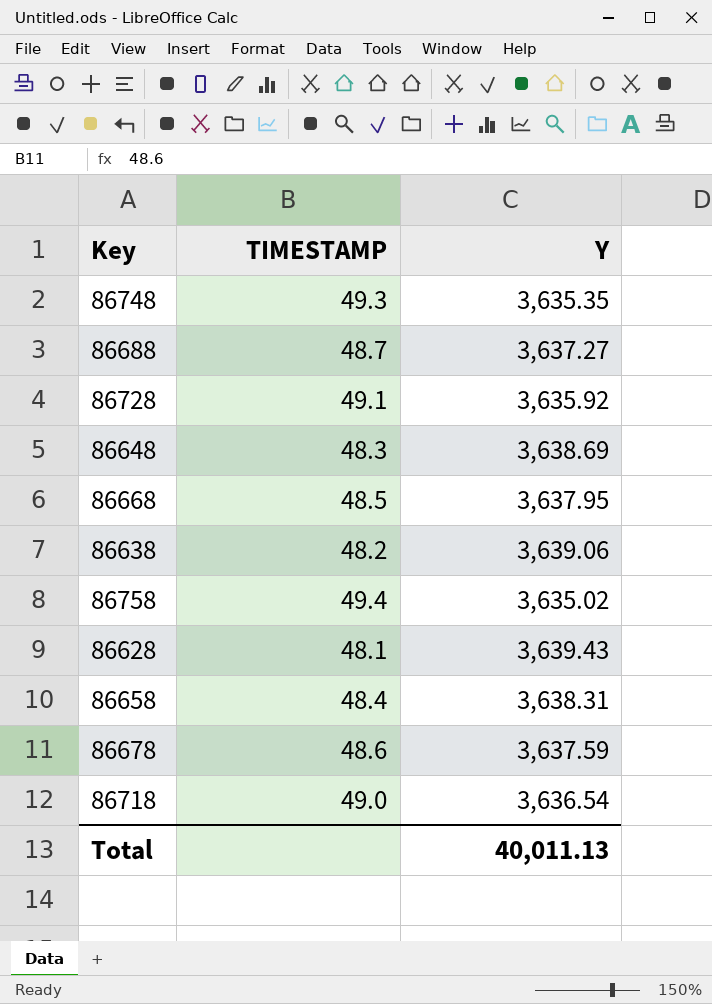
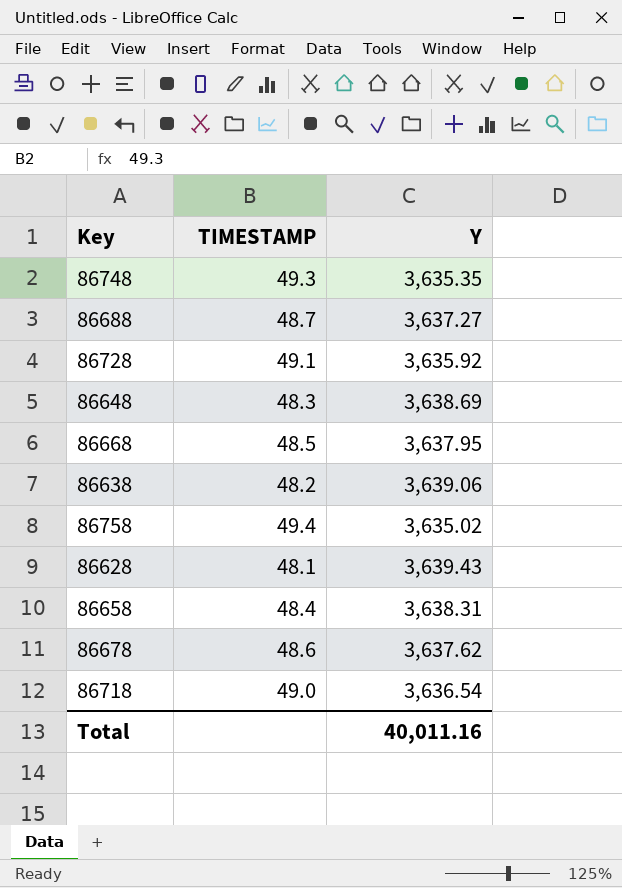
86678 | Y: 3,637.59 -> 3,637.62
Total | Y: 40,011.13 -> 40,011.16

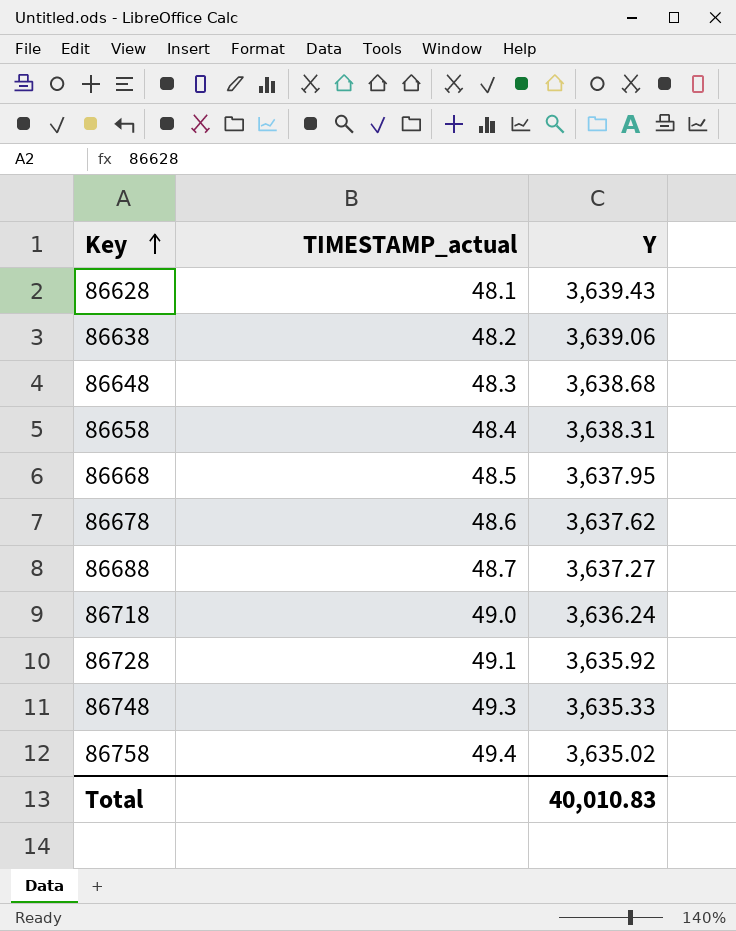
row order: none -> Key ascending
column name: TIMESTAMP -> TIMESTAMP_actual
86648 | Y: 3,638.69 -> 3,638.68
86718 | Y: 3,636.54 -> 3,636.24
86748 | Y: 3,635.35 -> 3,635.33
Total | Y: 40,011.16 -> 40,010.83

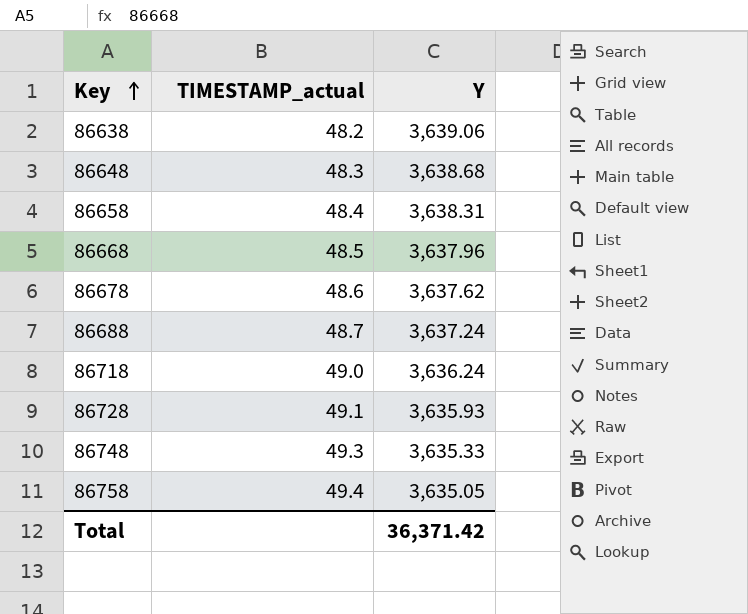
row 86628: 48.1 | 3,639.43 -> none
86668 | Y: 3,637.95 -> 3,637.96
86688 | Y: 3,637.27 -> 3,637.24
86728 | Y: 3,635.92 -> 3,635.93
86758 | Y: 3,635.02 -> 3,635.05
Total | Y: 40,010.83 -> 36,371.42

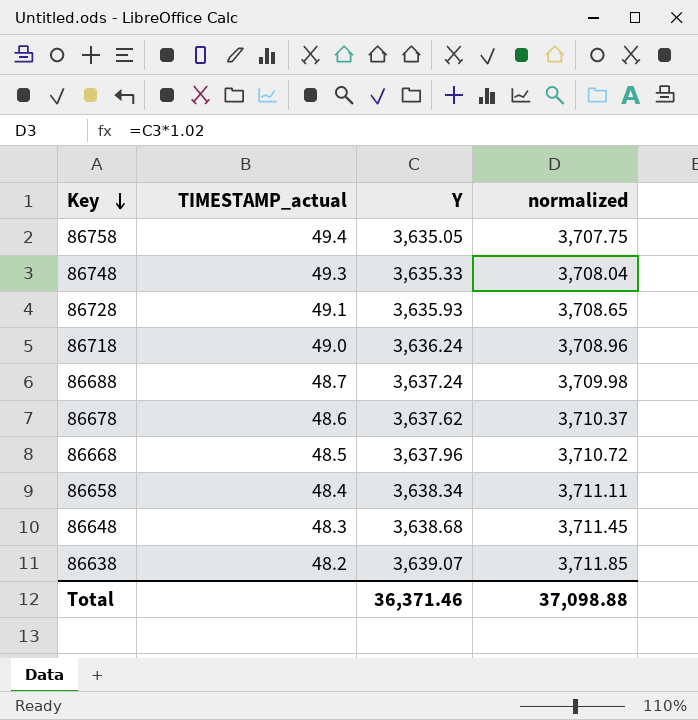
row order: Key ascending -> Key descending
column normalized | formula: none -> [Y] * 1.02
86658 | Y: 3,638.31 -> 3,638.34
86638 | Y: 3,639.06 -> 3,639.07
Total | Y: 36,371.42 -> 36,371.46

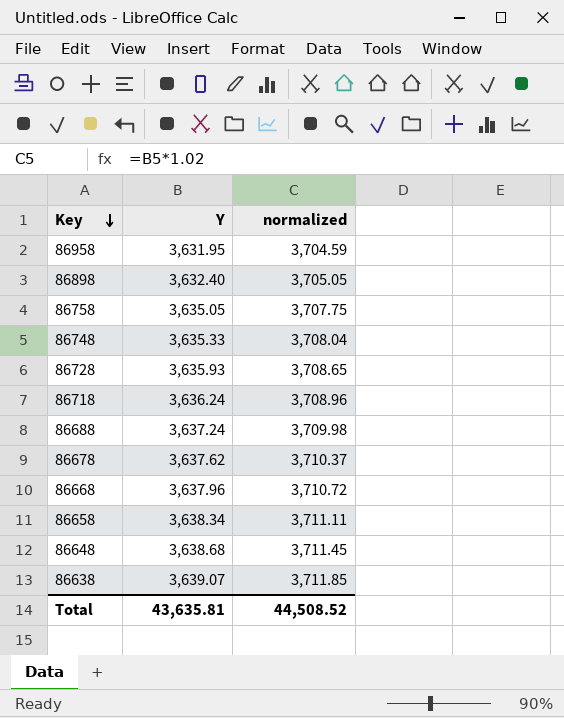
column TIMESTAMP_actual | position: 2 -> none
row 86958: none -> 3,631.95 | 3,704.59
row 86898: none -> 3,632.40 | 3,705.05
Total | Y: 36,371.46 -> 43,635.81
Total | normalized: 37,098.88 -> 44,508.52

